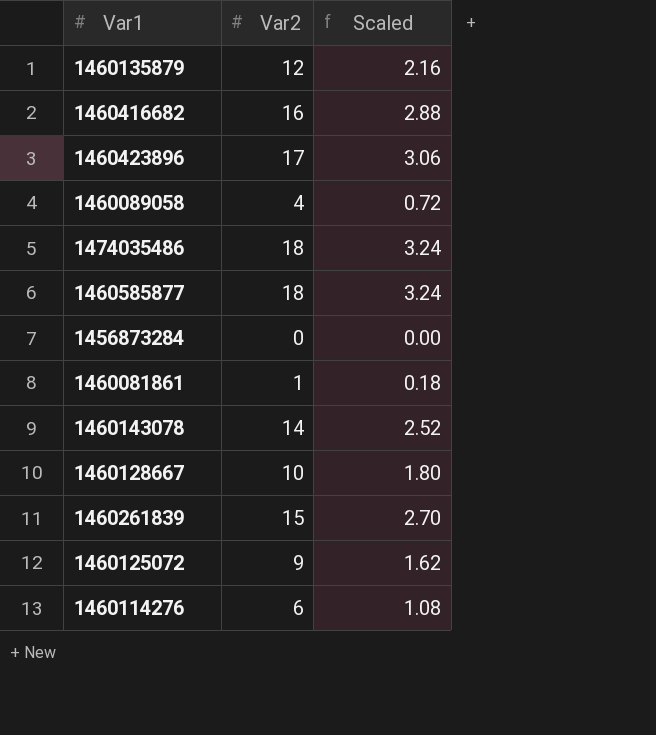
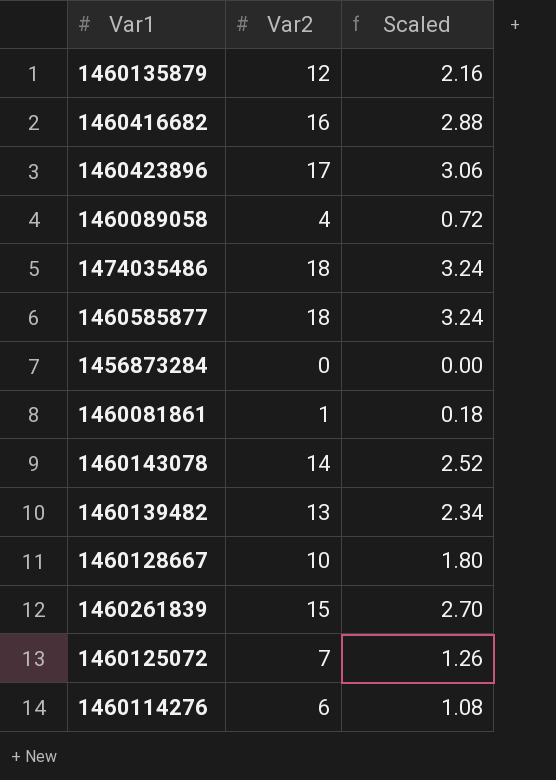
row 1460139482: none -> 13 | 2.34
1460125072 | Var2: 9 -> 7
1460125072 | Scaled: 1.62 -> 1.26

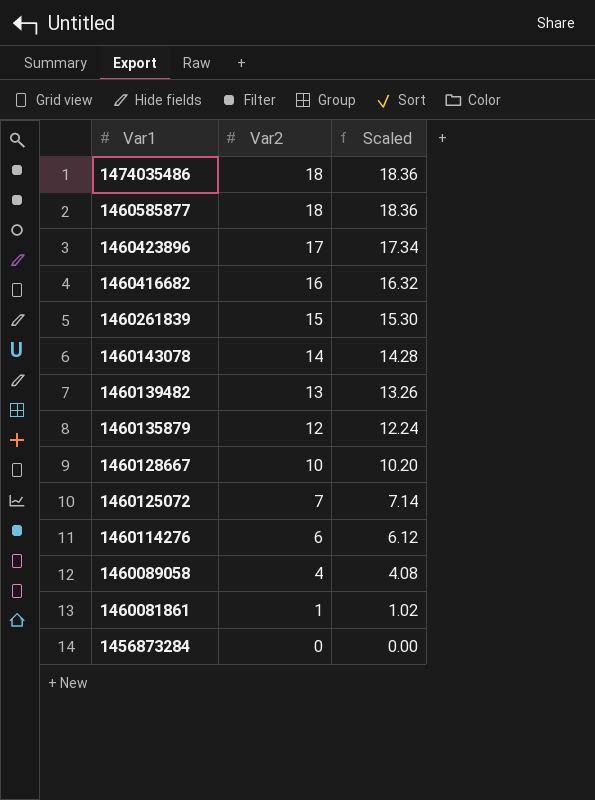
row order: none -> Var1 descending
column Scaled | formula: [Var2] * 0.18 -> [Var2] * 1.02

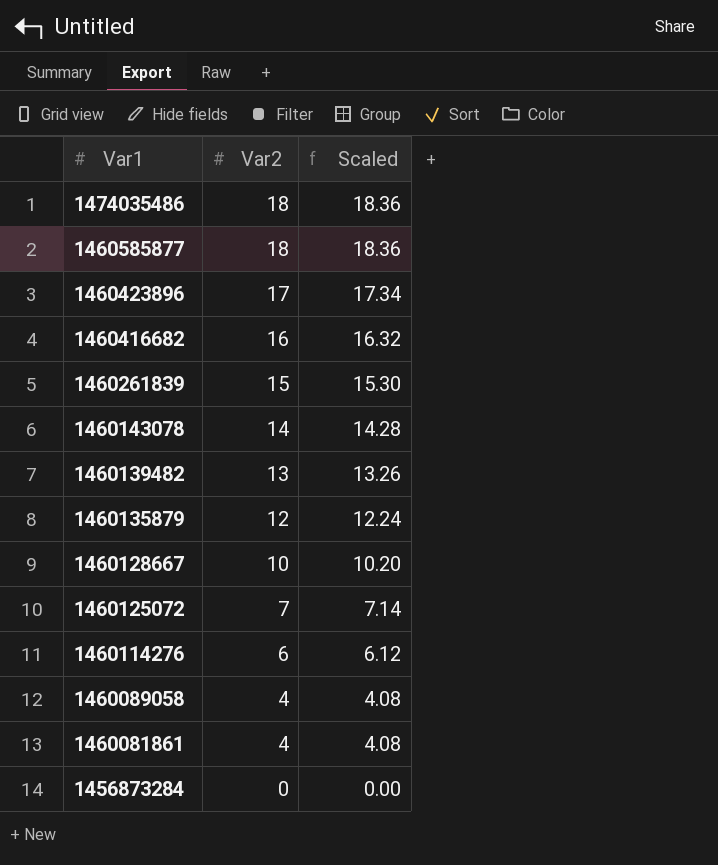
1460081861 | Var2: 1 -> 4
1460081861 | Scaled: 1.02 -> 4.08

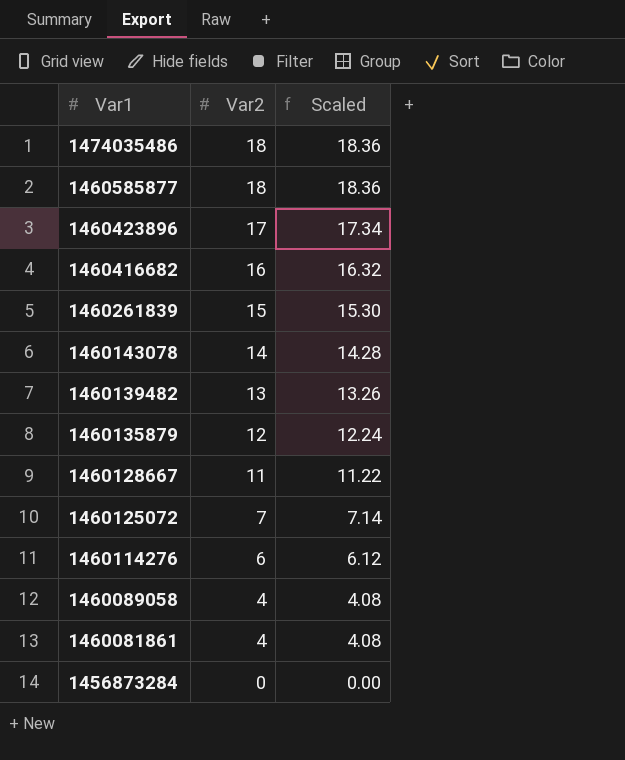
1460128667 | Var2: 10 -> 11
1460128667 | Scaled: 10.20 -> 11.22

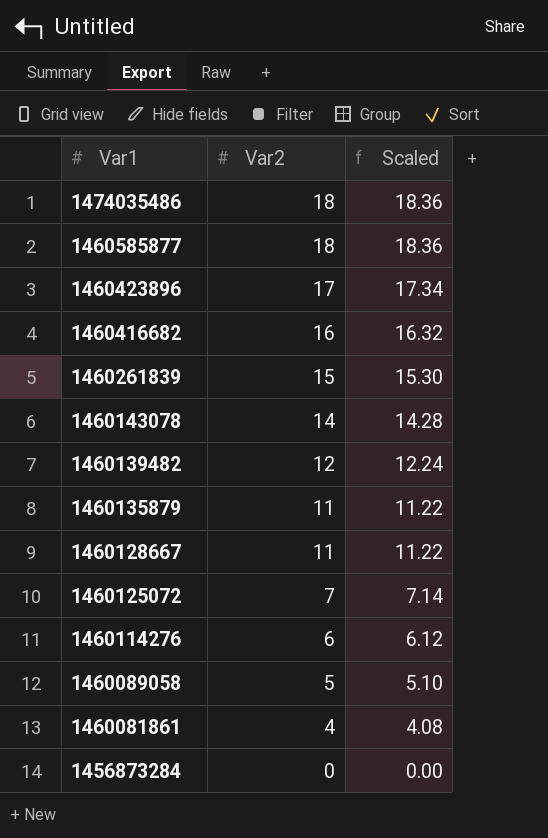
1460139482 | Var2: 13 -> 12
1460139482 | Scaled: 13.26 -> 12.24
1460135879 | Var2: 12 -> 11
1460135879 | Scaled: 12.24 -> 11.22
1460089058 | Var2: 4 -> 5
1460089058 | Scaled: 4.08 -> 5.10

